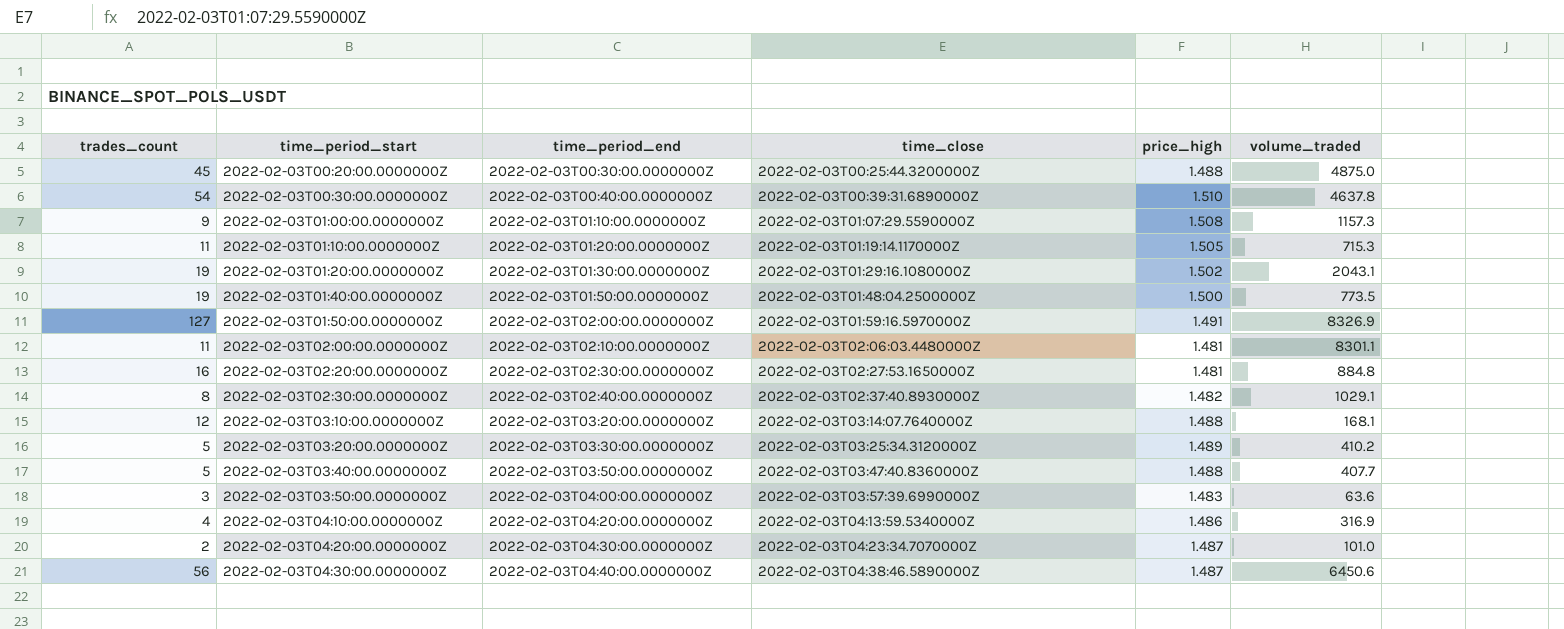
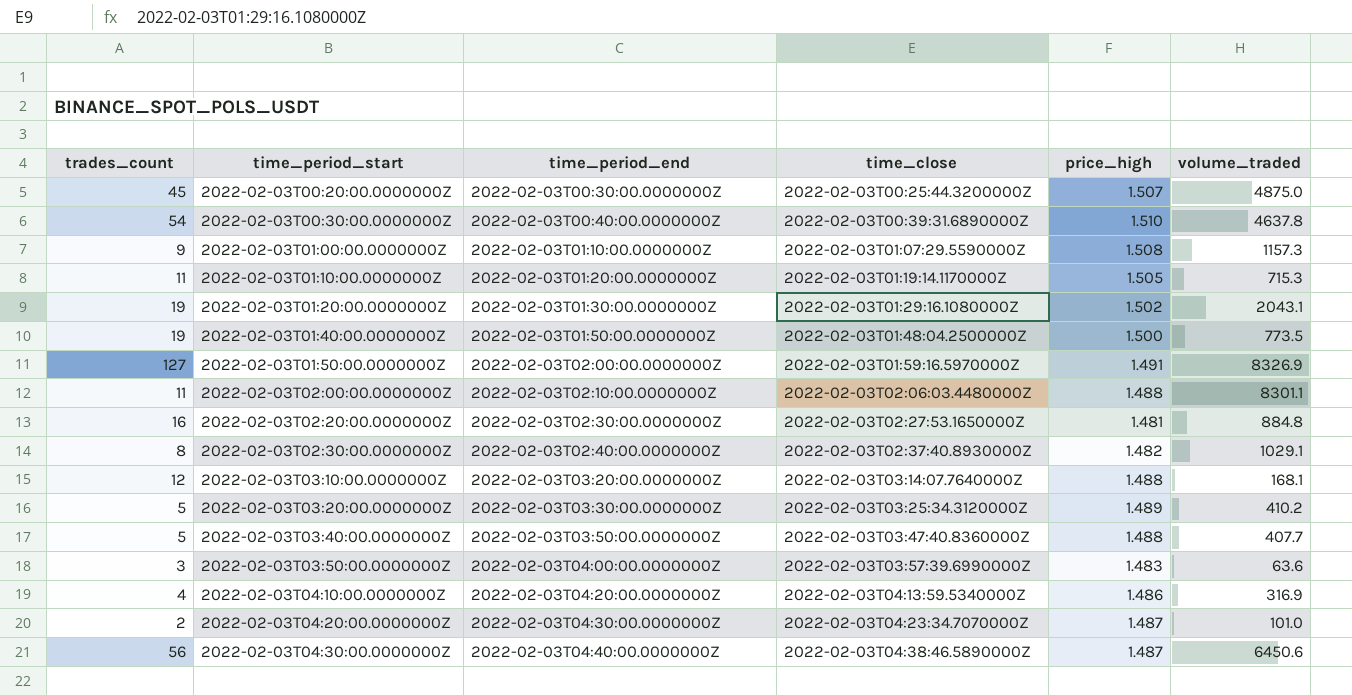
2022-02-03T00:20:00.0000000Z | price_high: 1.488 -> 1.507
2022-02-03T02:00:00.0000000Z | price_high: 1.481 -> 1.488

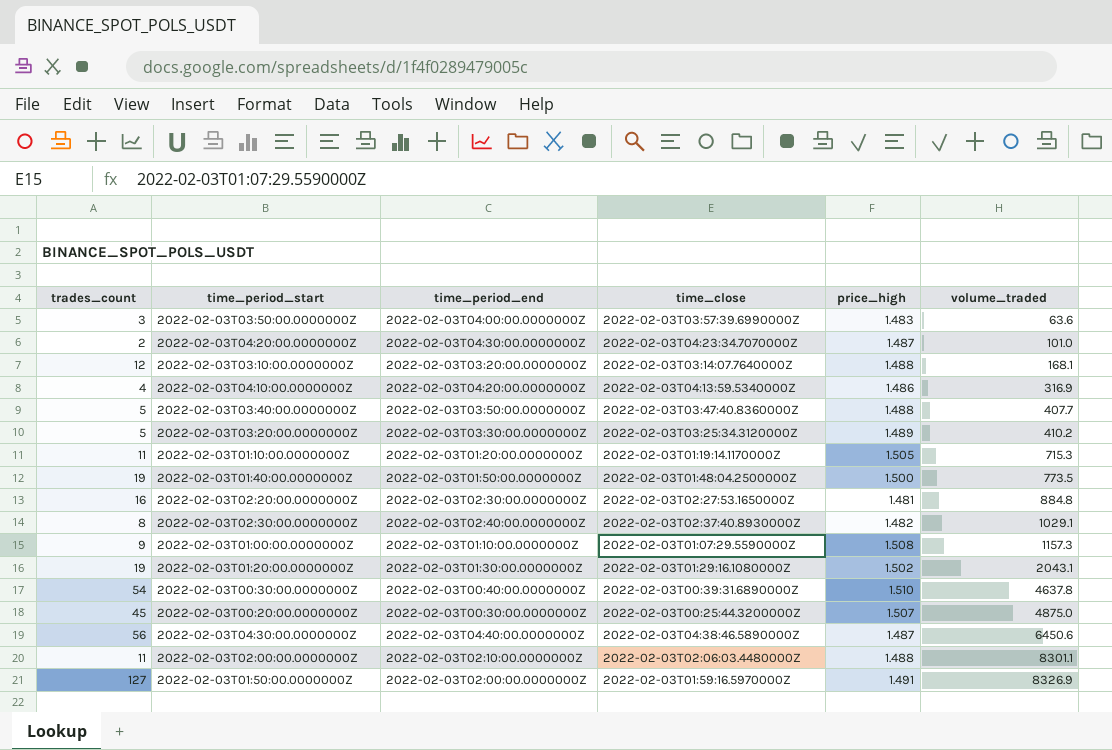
row order: time_period_start ascending -> volume_traded ascending

